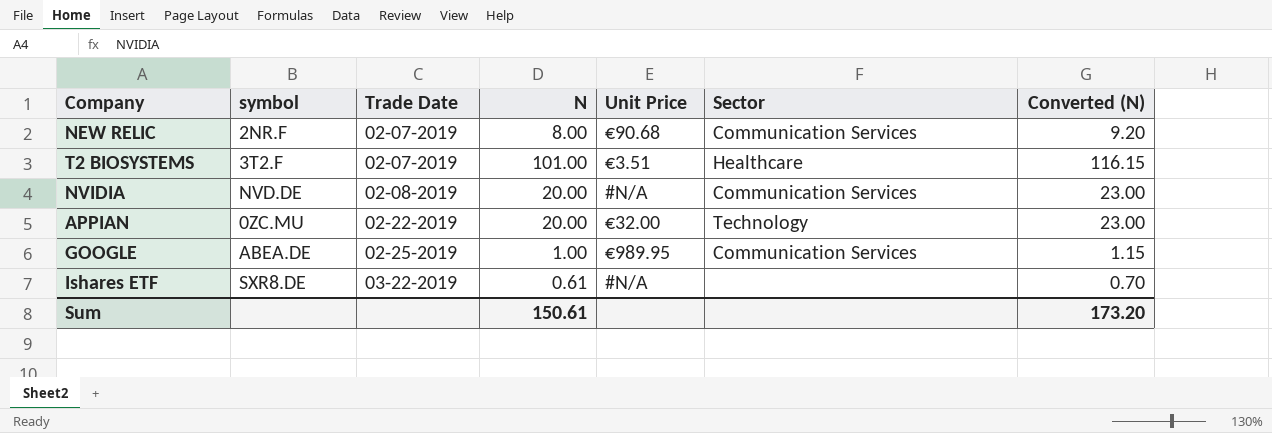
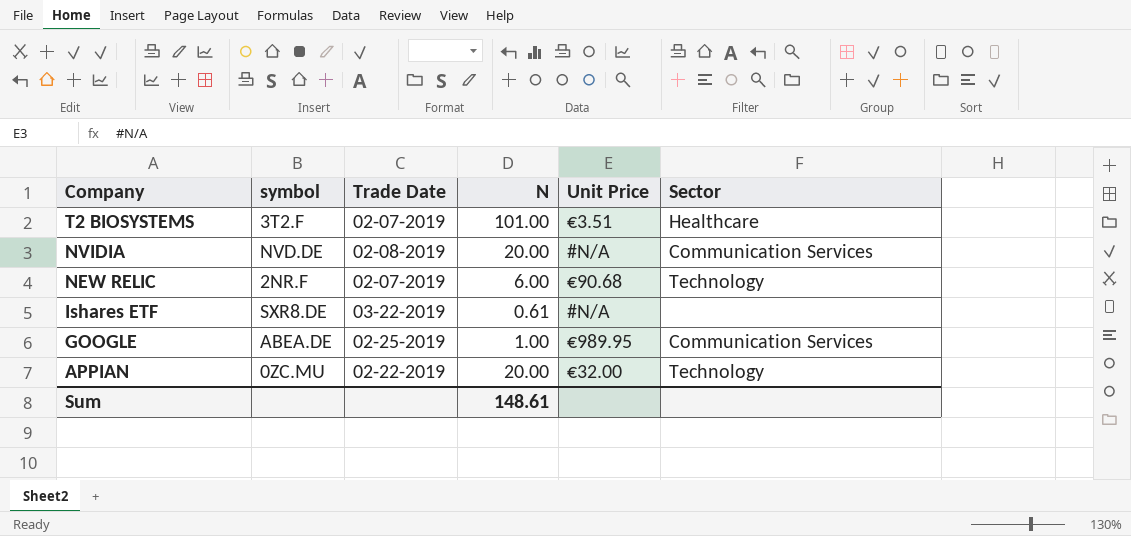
row order: Trade Date ascending -> Company descending
column Converted (N) | formula: [N] * 1.15 -> none
NEW RELIC | N: 8.00 -> 6.00
NEW RELIC | Sector: Communication Services -> Technology
Sum | N: 150.61 -> 148.61

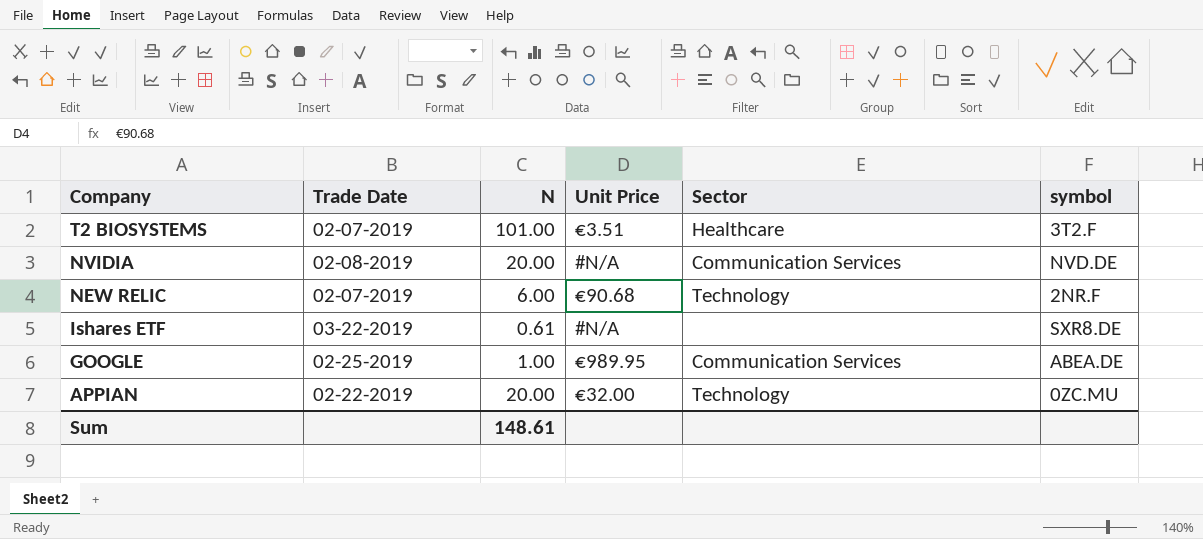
column symbol | position: 2 -> 6

